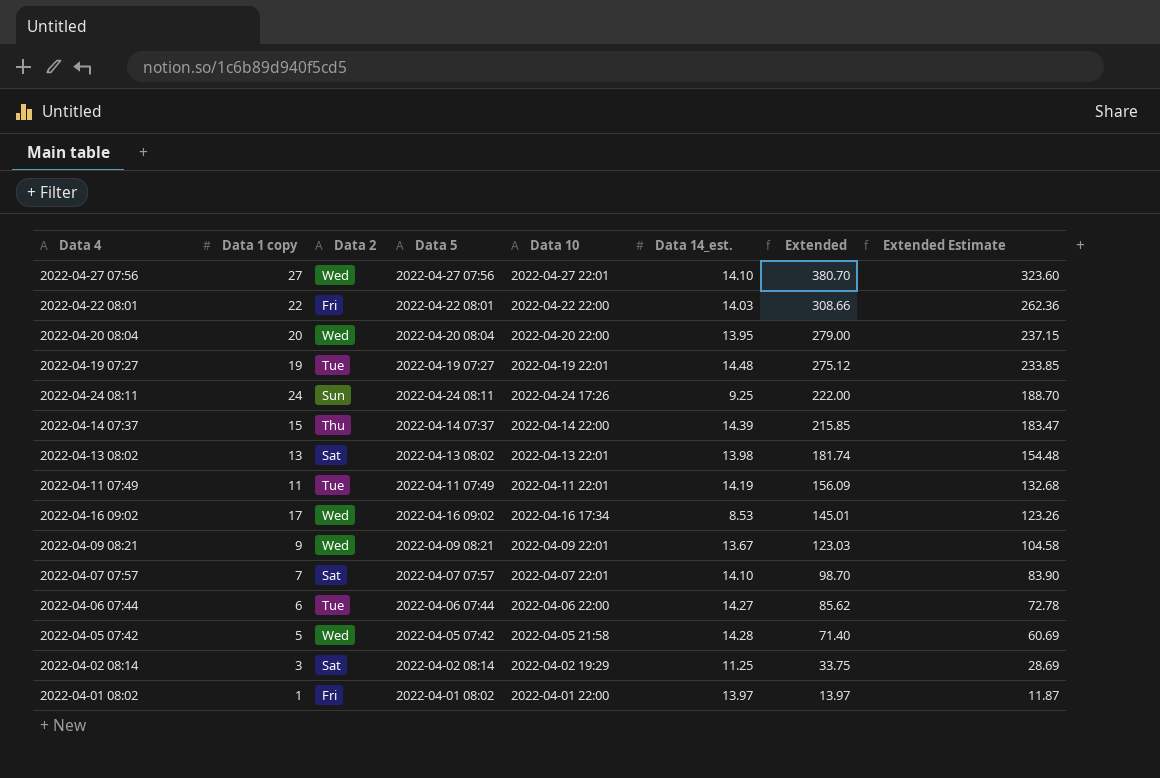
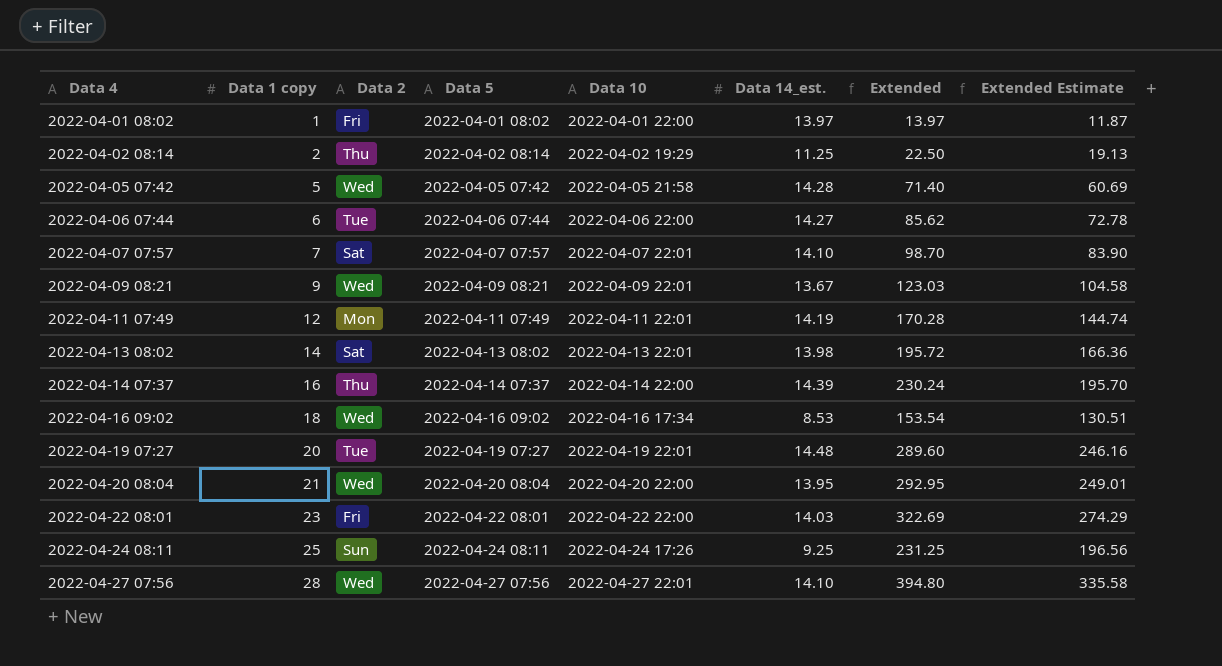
row order: Extended descending -> Data 4 ascending
2022-04-02 08:14 | Data 1 copy: 3 -> 2
2022-04-02 08:14 | Data 2: Sat -> Thu
2022-04-02 08:14 | Extended: 33.75 -> 22.50
2022-04-02 08:14 | Extended Estimate: 28.69 -> 19.13
2022-04-11 07:49 | Data 1 copy: 11 -> 12
2022-04-11 07:49 | Data 2: Tue -> Mon
2022-04-11 07:49 | Extended: 156.09 -> 170.28
2022-04-11 07:49 | Extended Estimate: 132.68 -> 144.74
2022-04-13 08:02 | Data 1 copy: 13 -> 14
2022-04-13 08:02 | Extended: 181.74 -> 195.72
2022-04-13 08:02 | Extended Estimate: 154.48 -> 166.36
2022-04-14 07:37 | Data 1 copy: 15 -> 16
2022-04-14 07:37 | Extended: 215.85 -> 230.24
2022-04-14 07:37 | Extended Estimate: 183.47 -> 195.70
2022-04-16 09:02 | Data 1 copy: 17 -> 18
2022-04-16 09:02 | Extended: 145.01 -> 153.54
2022-04-16 09:02 | Extended Estimate: 123.26 -> 130.51
2022-04-19 07:27 | Data 1 copy: 19 -> 20
2022-04-19 07:27 | Extended: 275.12 -> 289.60
2022-04-19 07:27 | Extended Estimate: 233.85 -> 246.16
2022-04-20 08:04 | Data 1 copy: 20 -> 21
2022-04-20 08:04 | Extended: 279.00 -> 292.95
2022-04-20 08:04 | Extended Estimate: 237.15 -> 249.01
2022-04-22 08:01 | Data 1 copy: 22 -> 23
2022-04-22 08:01 | Extended: 308.66 -> 322.69
2022-04-22 08:01 | Extended Estimate: 262.36 -> 274.29
2022-04-24 08:11 | Data 1 copy: 24 -> 25
2022-04-24 08:11 | Extended: 222.00 -> 231.25
2022-04-24 08:11 | Extended Estimate: 188.70 -> 196.56
2022-04-27 07:56 | Data 1 copy: 27 -> 28
2022-04-27 07:56 | Extended: 380.70 -> 394.80
2022-04-27 07:56 | Extended Estimate: 323.60 -> 335.58

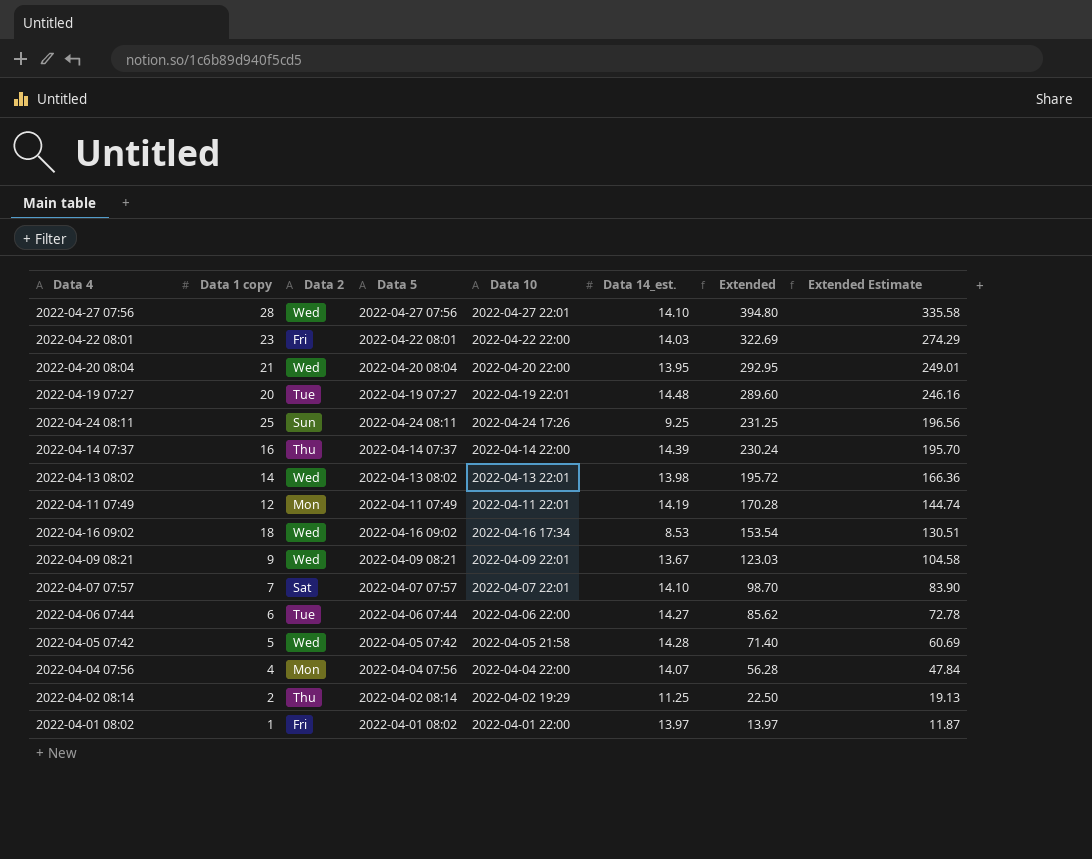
row order: Data 4 ascending -> Extended descending
2022-04-13 08:02 | Data 2: Sat -> Wed
row 2022-04-04 07:56: none -> 4 | Mon | 2022-04-04 07:56 | 2022-04-04 22:00 | 14.07 | 56.28 | 47.84

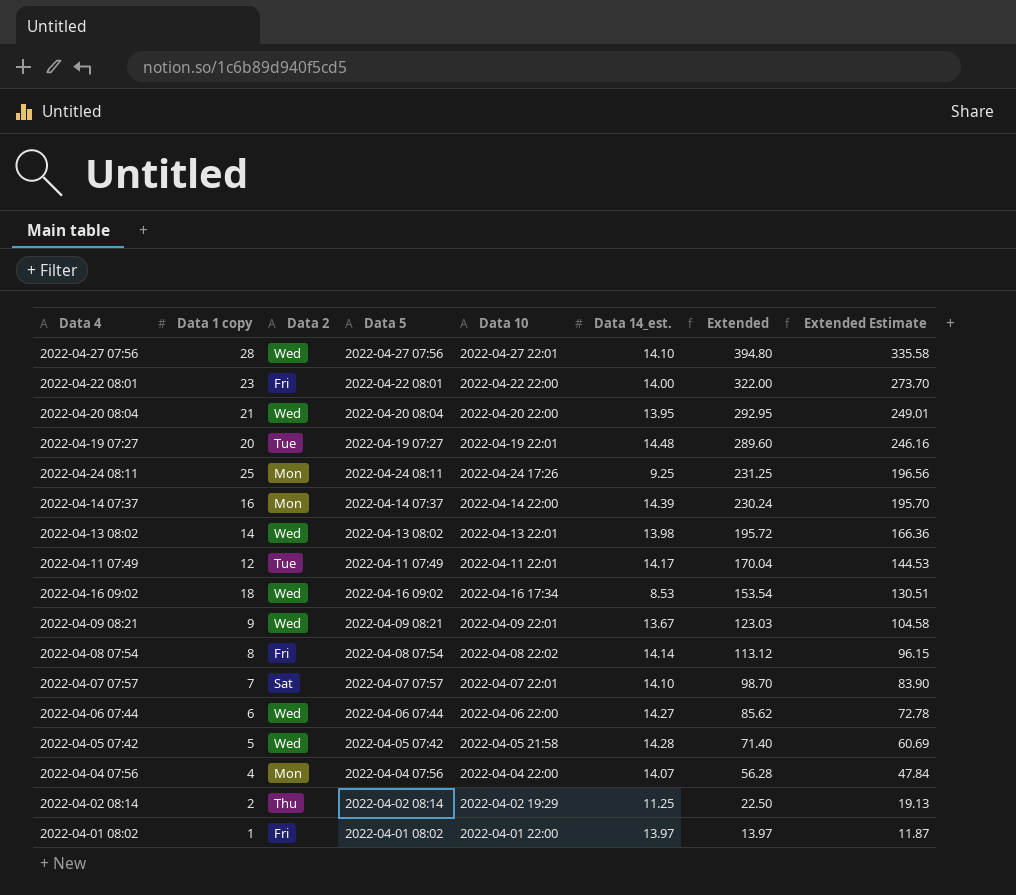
2022-04-22 08:01 | Data 14_est.: 14.03 -> 14.00
2022-04-22 08:01 | Extended: 322.69 -> 322.00
2022-04-22 08:01 | Extended Estimate: 274.29 -> 273.70
2022-04-24 08:11 | Data 2: Sun -> Mon
2022-04-14 07:37 | Data 2: Thu -> Mon
2022-04-11 07:49 | Data 2: Mon -> Tue
2022-04-11 07:49 | Data 14_est.: 14.19 -> 14.17
2022-04-11 07:49 | Extended: 170.28 -> 170.04
2022-04-11 07:49 | Extended Estimate: 144.74 -> 144.53
row 2022-04-08 07:54: none -> 8 | Fri | 2022-04-08 07:54 | 2022-04-08 22:02 | 14.14 | 113.12 | 96.15
2022-04-06 07:44 | Data 2: Tue -> Wed

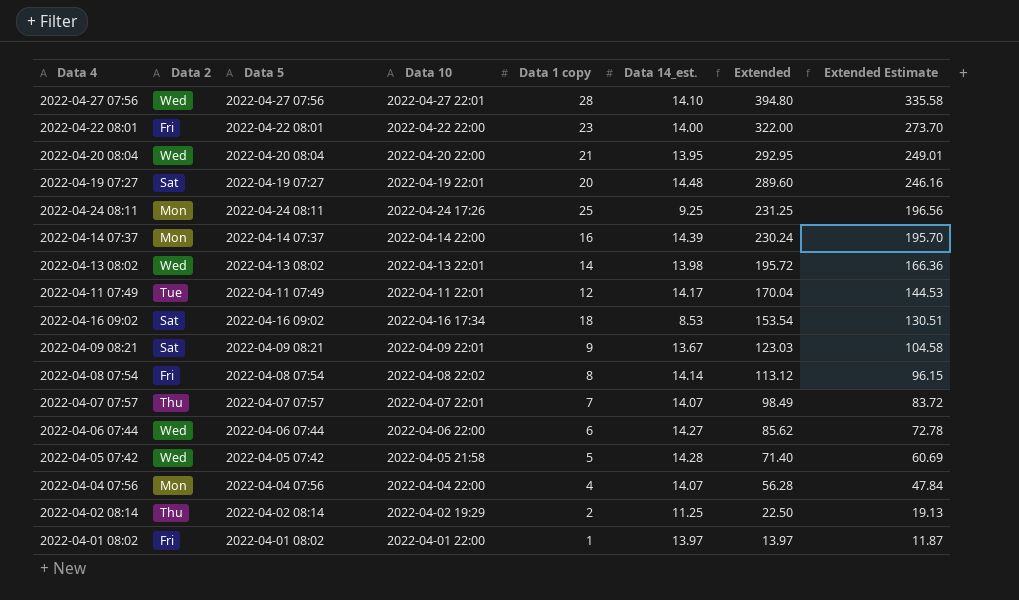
column Data 1 copy | position: 2 -> 5
2022-04-19 07:27 | Data 2: Tue -> Sat
2022-04-16 09:02 | Data 2: Wed -> Sat
2022-04-09 08:21 | Data 2: Wed -> Sat
2022-04-07 07:57 | Data 2: Sat -> Thu
2022-04-07 07:57 | Data 14_est.: 14.10 -> 14.07
2022-04-07 07:57 | Extended: 98.70 -> 98.49
2022-04-07 07:57 | Extended Estimate: 83.90 -> 83.72

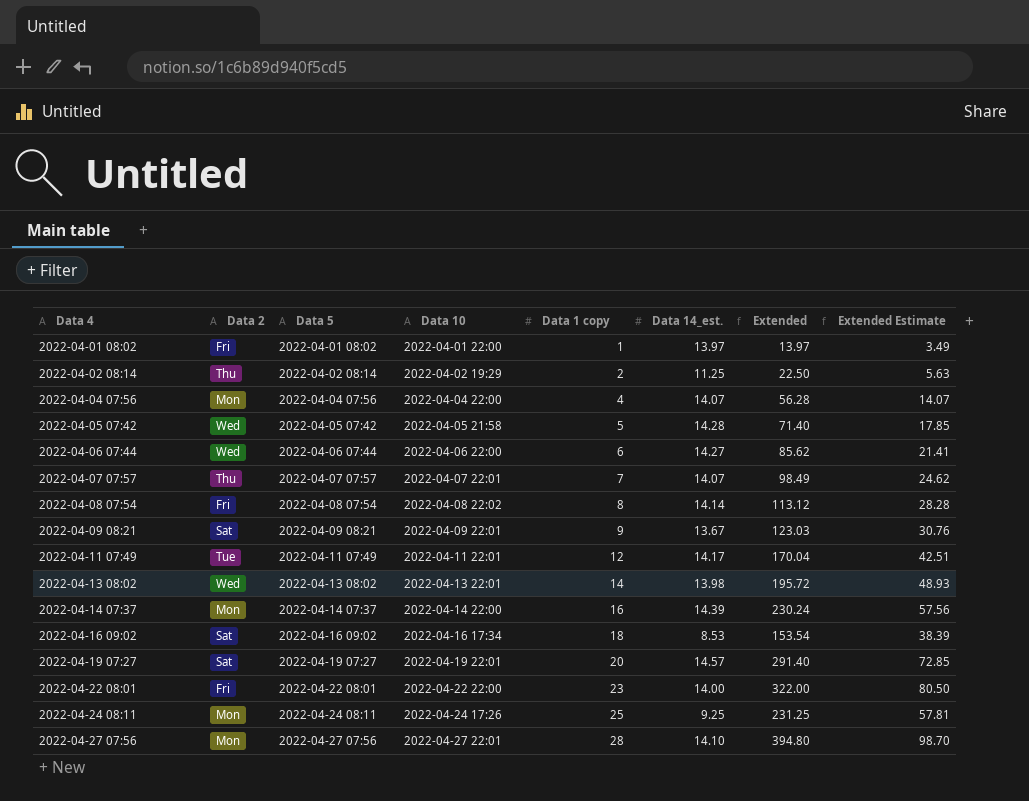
row order: Extended descending -> Data 4 ascending
column Extended Estimate | formula: [Extended] * 0.85 -> [Extended] * 0.25
row 2022-04-20 08:04: Wed | 2022-04-20 08:04 | 2022-04-20 22:00 | 21 | 13.95 | 292.95 | 249.01 -> none
2022-04-19 07:27 | Data 14_est.: 14.48 -> 14.57
2022-04-19 07:27 | Extended: 289.60 -> 291.40
2022-04-27 07:56 | Data 2: Wed -> Mon

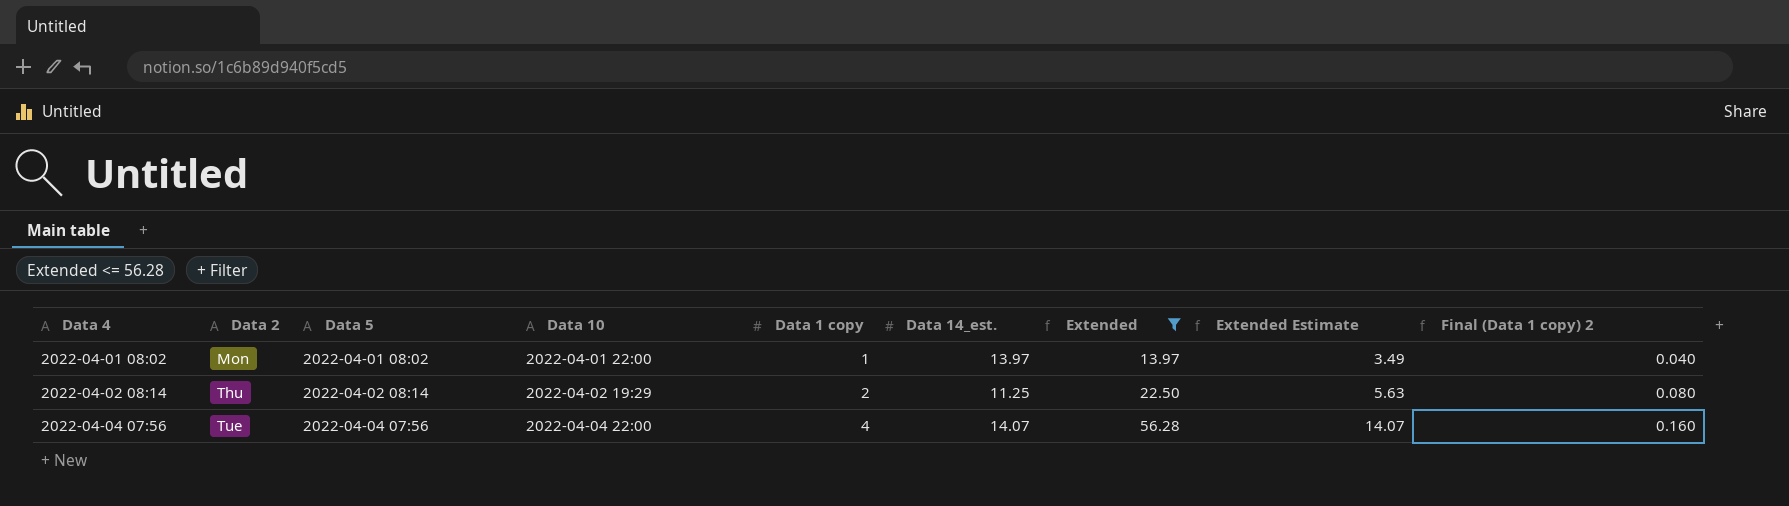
filter: none -> Extended <= 56.28
column Final (Data 1 copy) 2 | formula: none -> [Data 1 copy] * 0.04
2022-04-01 08:02 | Data 2: Fri -> Mon
2022-04-04 07:56 | Data 2: Mon -> Tue

